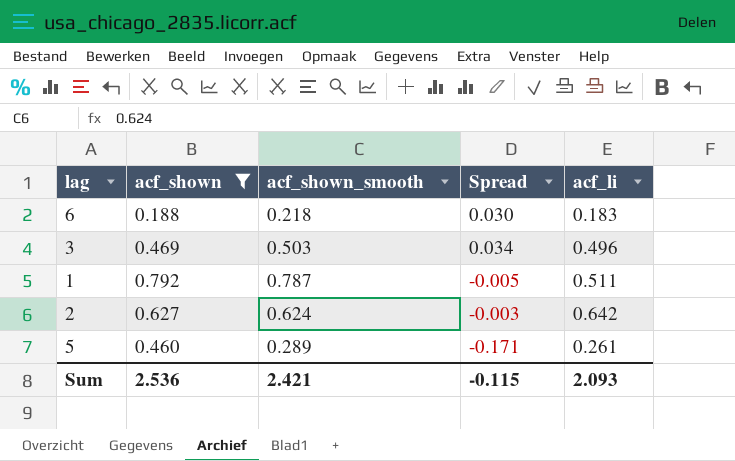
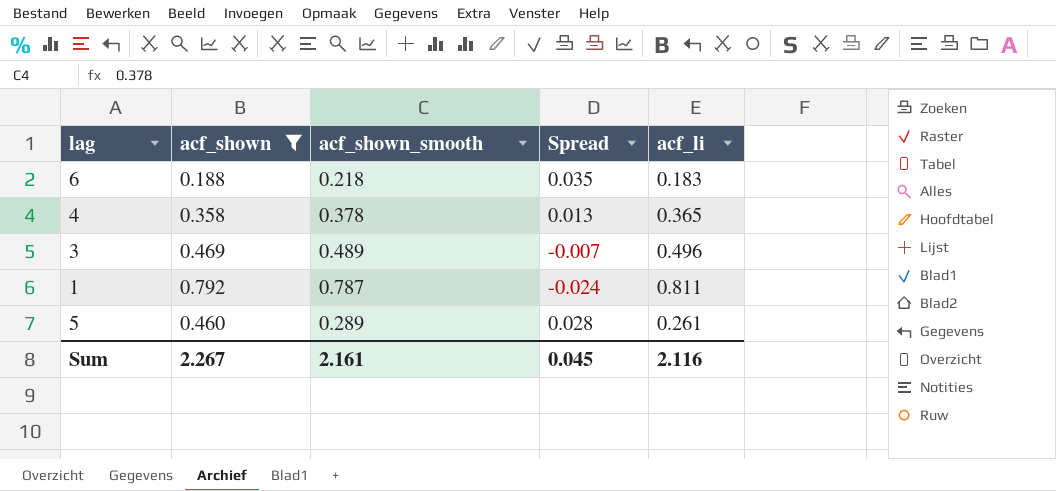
column Spread | formula: [acf_shown_smooth] - [acf_shown] -> [acf_shown_smooth] - [acf_li]
row 2: 0.627 | 0.624 | -0.003 | 0.642 -> none
row 4: none -> 0.358 | 0.378 | 0.013 | 0.365
3 | acf_shown_smooth: 0.503 -> 0.489
1 | acf_li: 0.511 -> 0.811
Sum | acf_shown: 2.536 -> 2.267
Sum | acf_shown_smooth: 2.421 -> 2.161
Sum | Spread: -0.115 -> 0.045
Sum | acf_li: 2.093 -> 2.116

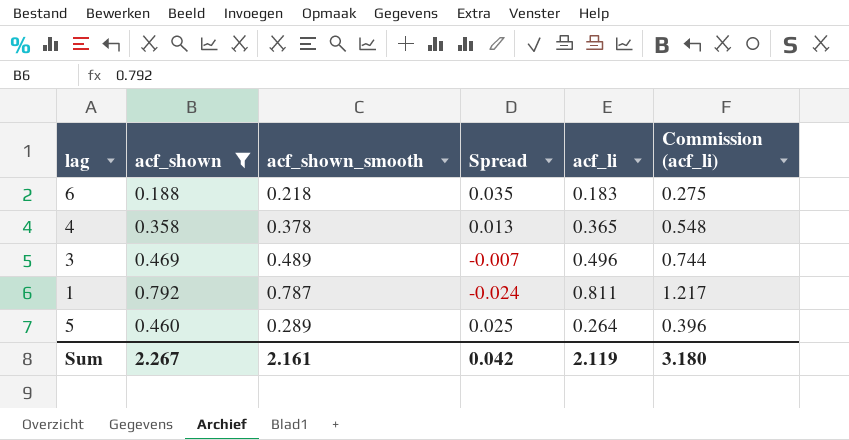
column Commission (acf_li) | formula: none -> [acf_li] * 1.5
5 | Spread: 0.028 -> 0.025
5 | acf_li: 0.261 -> 0.264
Sum | Spread: 0.045 -> 0.042
Sum | acf_li: 2.116 -> 2.119

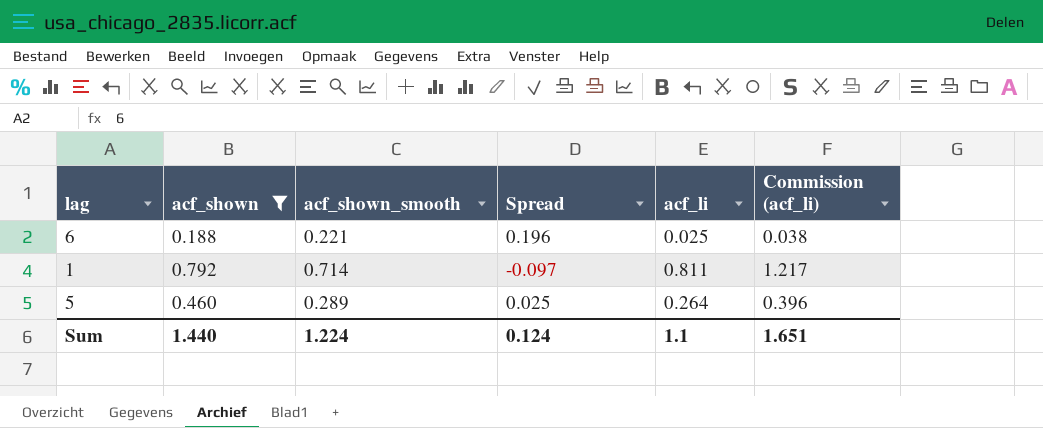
row 4: 0.358 | 0.378 | 0.013 | 0.365 | 0.548 -> none
row 3: 0.469 | 0.489 | -0.007 | 0.496 | 0.744 -> none
6 | acf_shown_smooth: 0.218 -> 0.221
6 | Spread: 0.035 -> 0.196
6 | acf_li: 0.183 -> 0.025
6 | Commission (acf_li): 0.275 -> 0.038
1 | acf_shown_smooth: 0.787 -> 0.714
1 | Spread: -0.024 -> -0.097
Sum | acf_shown: 2.267 -> 1.440
Sum | acf_shown_smooth: 2.161 -> 1.224
Sum | Spread: 0.042 -> 0.124
Sum | acf_li: 2.119 -> 1.1
Sum | Commission (acf_li): 3.180 -> 1.651

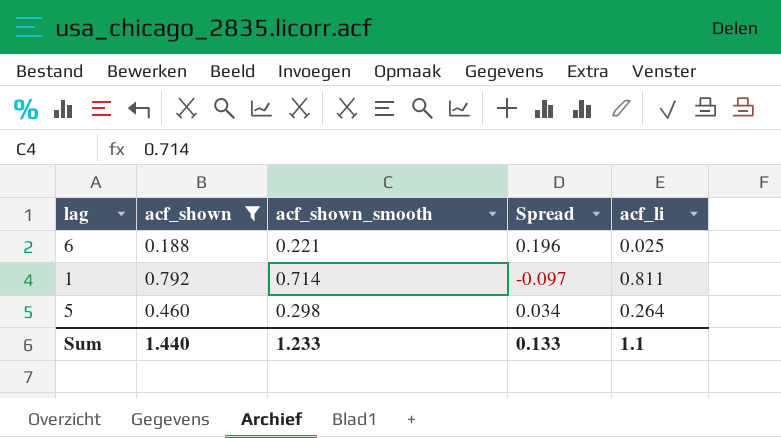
column Commission (acf_li) | formula: [acf_li] * 1.5 -> none
5 | acf_shown_smooth: 0.289 -> 0.298
5 | Spread: 0.025 -> 0.034
Sum | acf_shown_smooth: 1.224 -> 1.233
Sum | Spread: 0.124 -> 0.133

